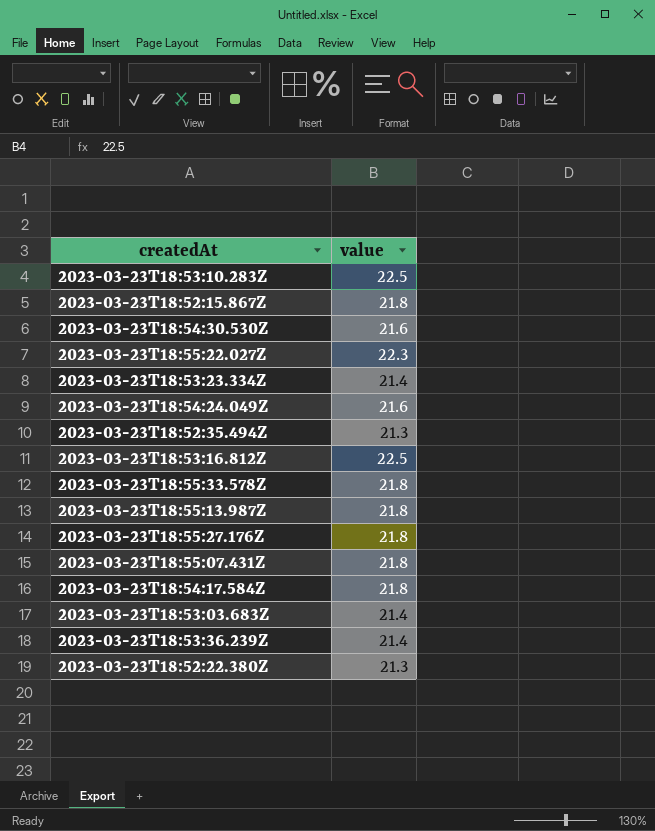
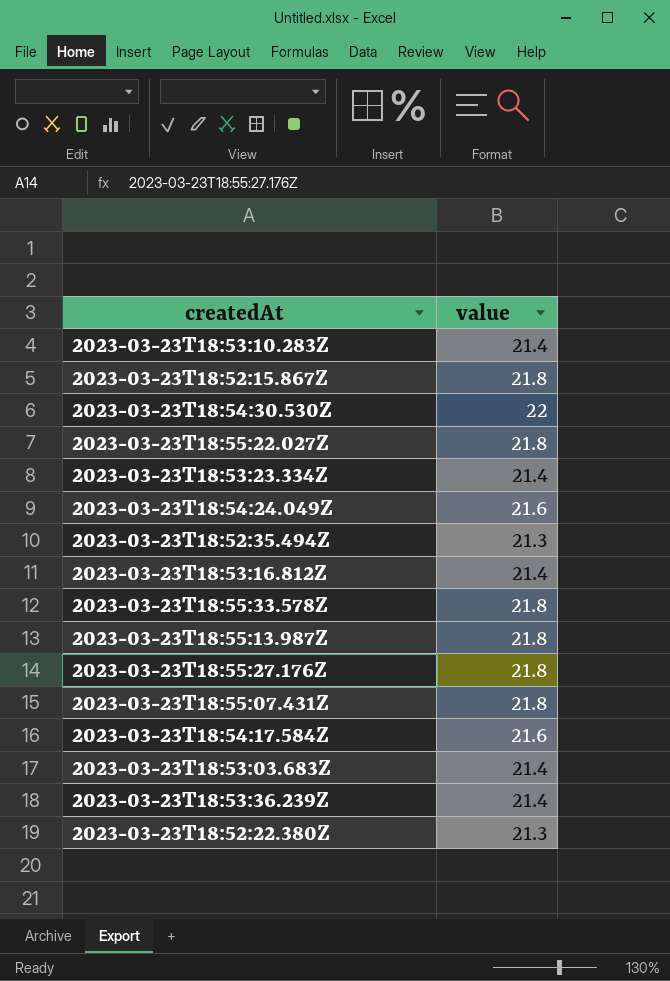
2023-03-23T18:53:10.283Z | value: 22.5 -> 21.4
2023-03-23T18:54:30.530Z | value: 21.6 -> 22
2023-03-23T18:55:22.027Z | value: 22.3 -> 21.8
2023-03-23T18:53:16.812Z | value: 22.5 -> 21.4
2023-03-23T18:54:17.584Z | value: 21.8 -> 21.6

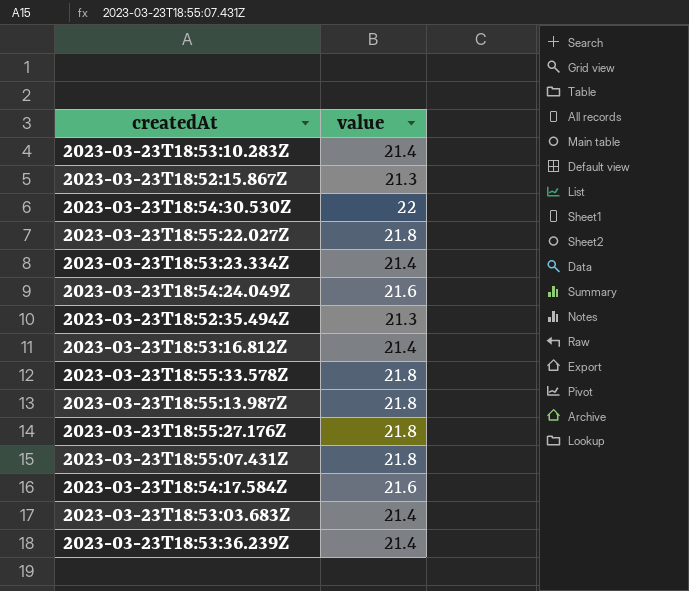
row 2023-03-23T18:52:22.380Z: 21.3 -> none
2023-03-23T18:52:15.867Z | value: 21.8 -> 21.3

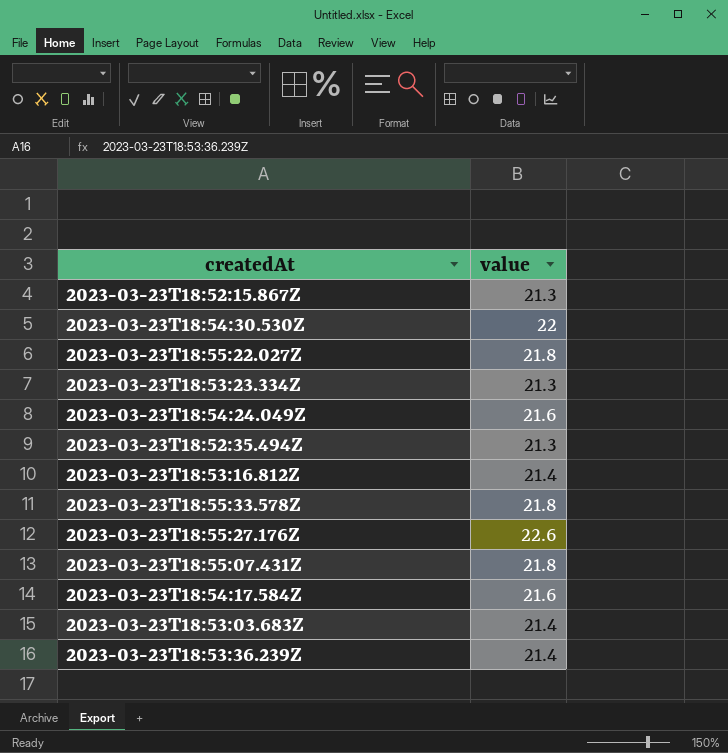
row 2023-03-23T18:53:10.283Z: 21.4 -> none
row 2023-03-23T18:55:13.987Z: 21.8 -> none
2023-03-23T18:53:23.334Z | value: 21.4 -> 21.3
2023-03-23T18:55:27.176Z | value: 21.8 -> 22.6

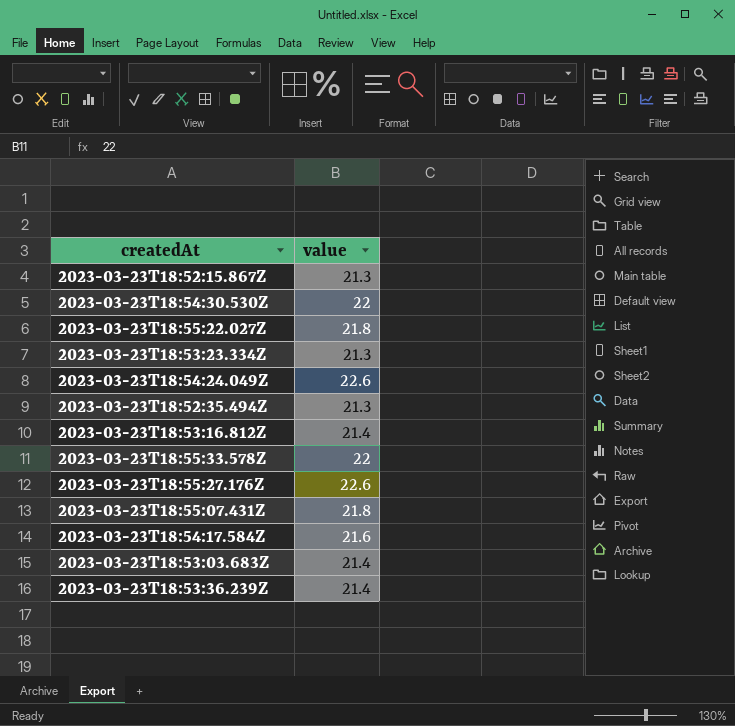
2023-03-23T18:54:24.049Z | value: 21.6 -> 22.6
2023-03-23T18:55:33.578Z | value: 21.8 -> 22

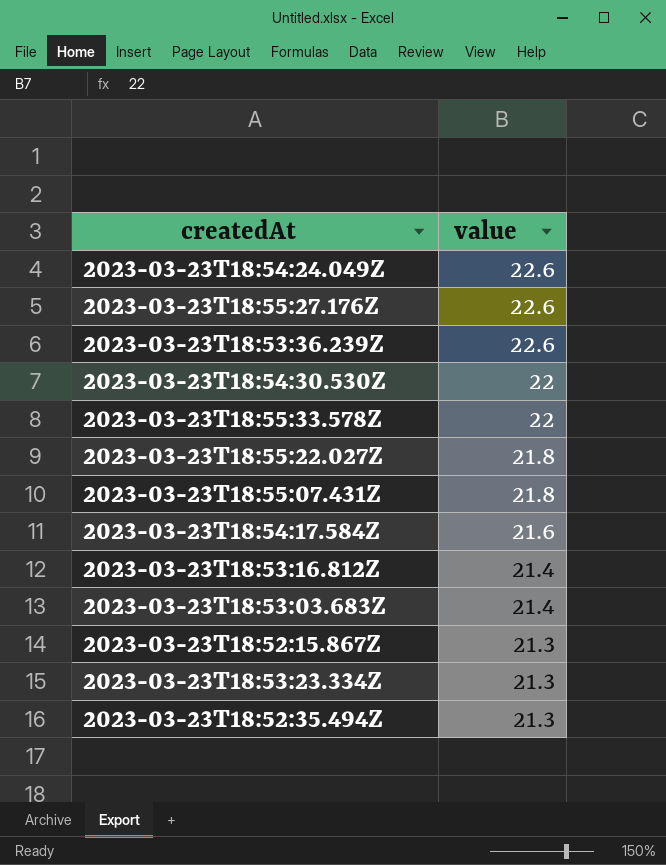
row order: none -> value descending
2023-03-23T18:53:36.239Z | value: 21.4 -> 22.6

